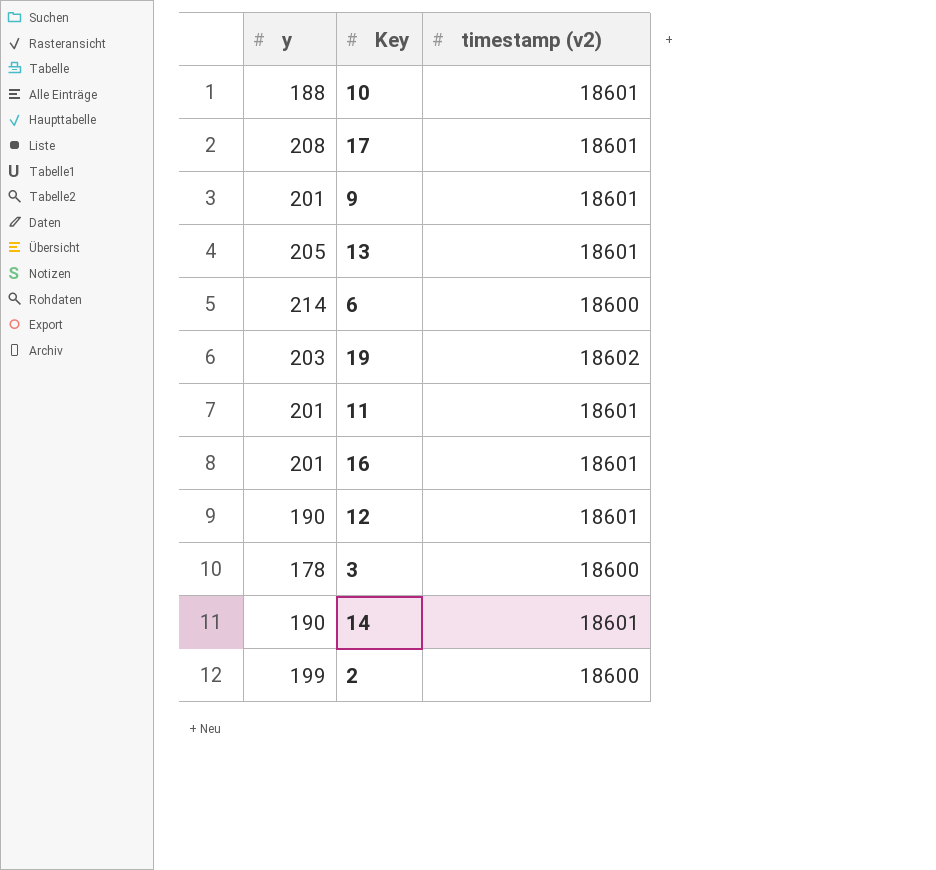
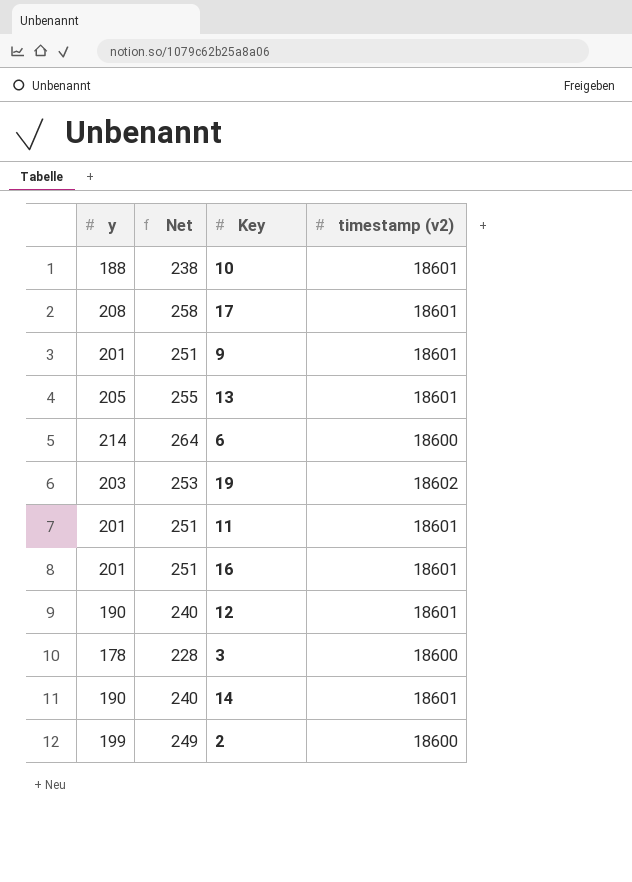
column Net | formula: none -> [y] + 50

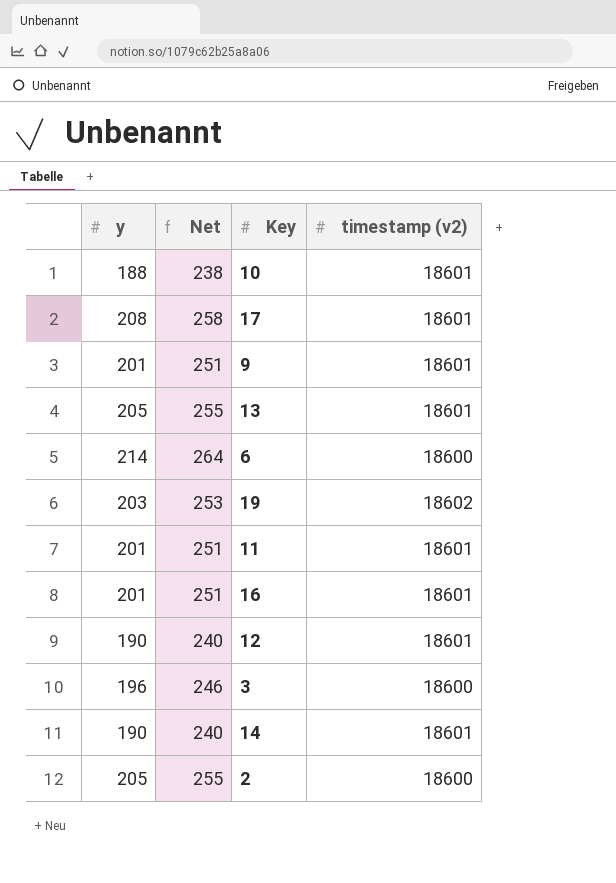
3 | y: 178 -> 196
3 | Net: 228 -> 246
2 | y: 199 -> 205
2 | Net: 249 -> 255

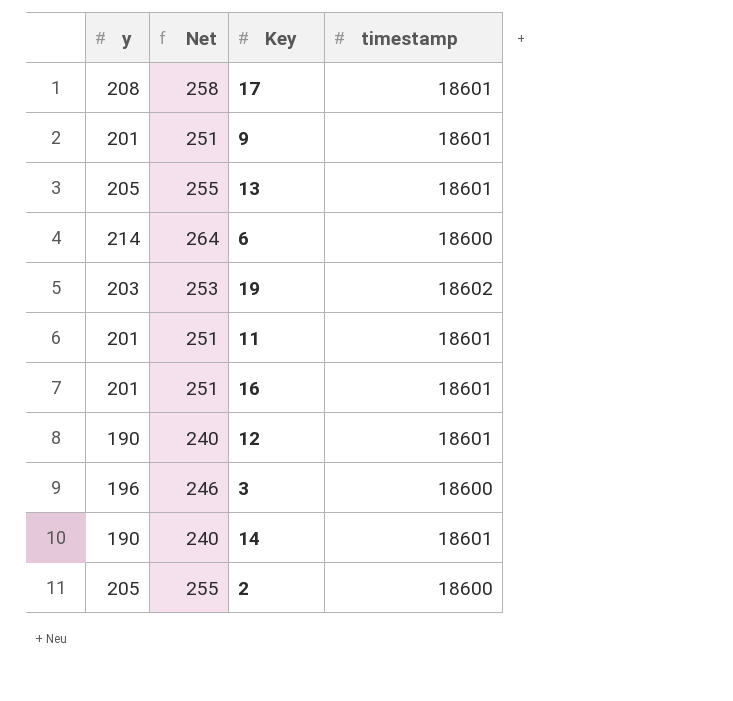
column name: timestamp (v2) -> timestamp
row 10: 188 | 238 | 18601 -> none

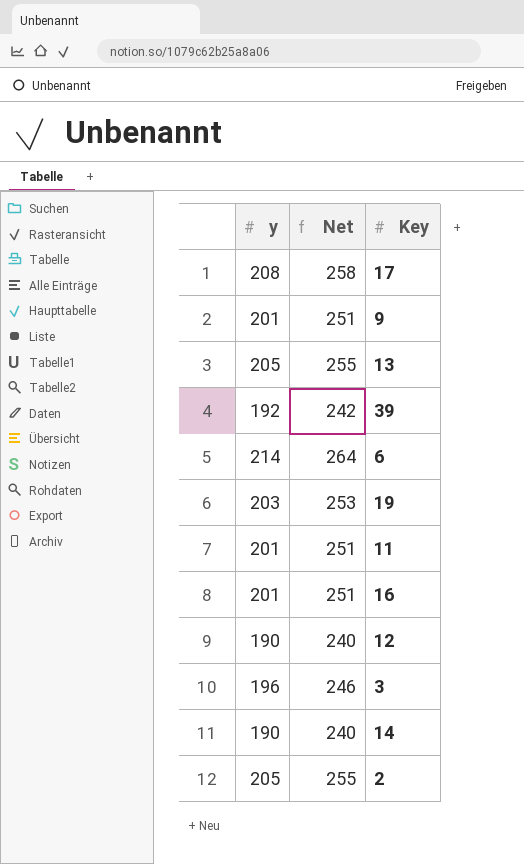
column timestamp | position: 4 -> none
row 39: none -> 192 | 242

